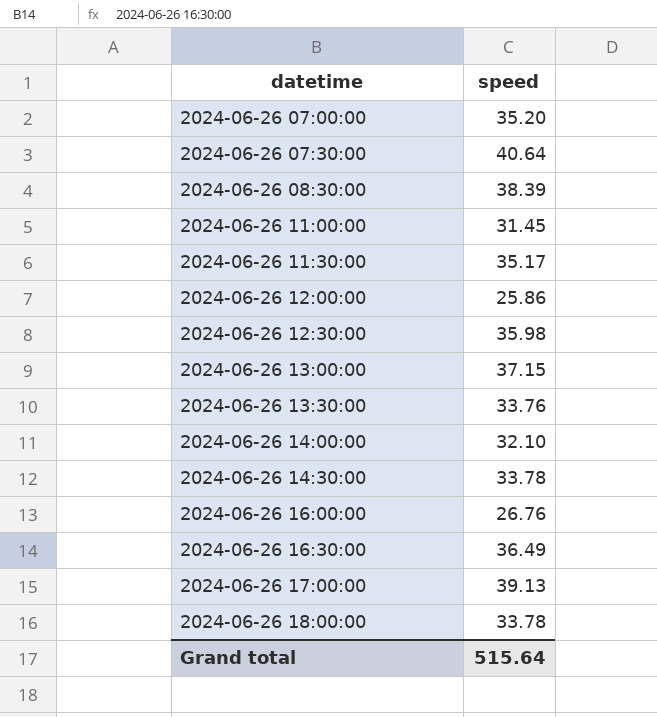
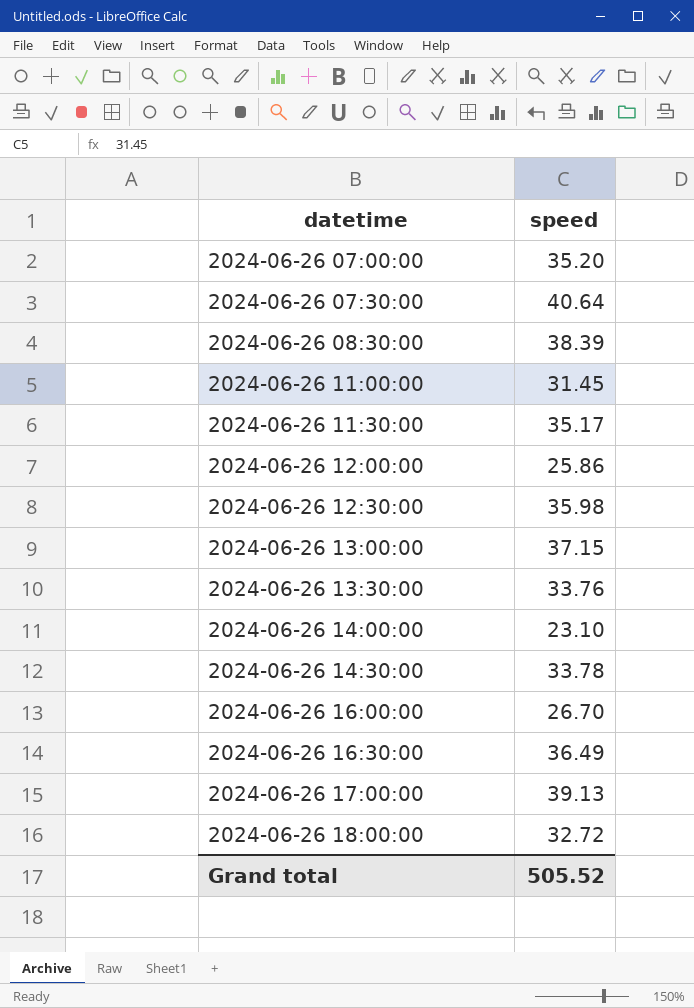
2024-06-26 14:00:00 | speed: 32.10 -> 23.10
2024-06-26 16:00:00 | speed: 26.76 -> 26.70
2024-06-26 18:00:00 | speed: 33.78 -> 32.72
Grand total | speed: 515.64 -> 505.52

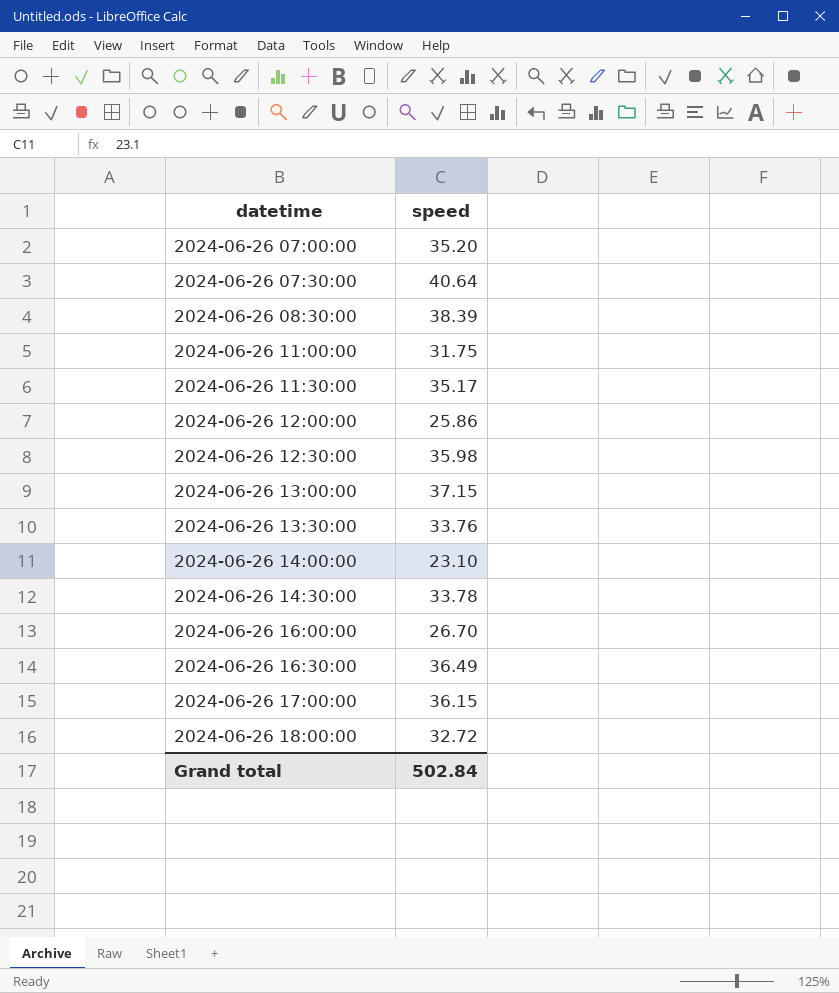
2024-06-26 11:00:00 | speed: 31.45 -> 31.75
2024-06-26 17:00:00 | speed: 39.13 -> 36.15
Grand total | speed: 505.52 -> 502.84

